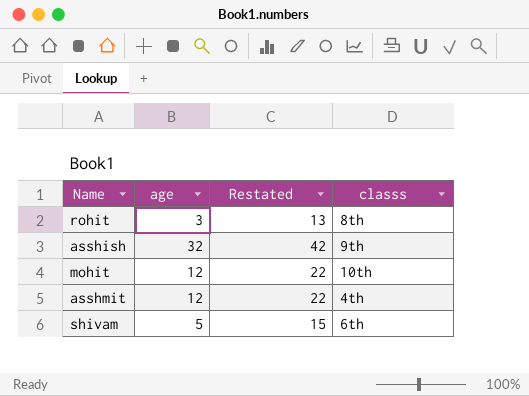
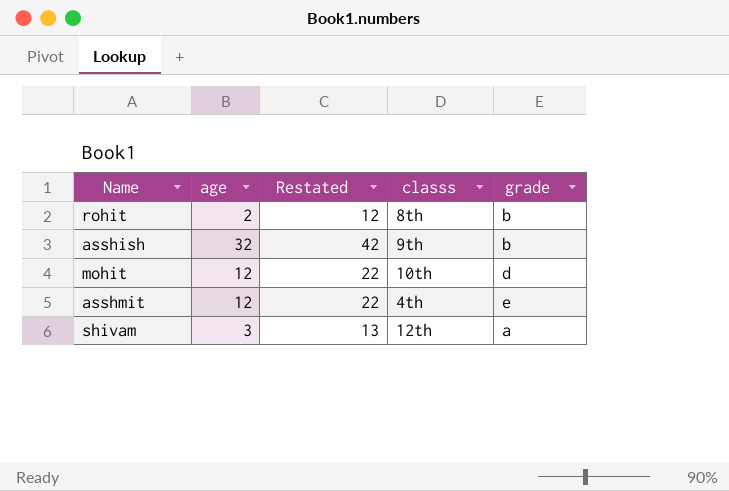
column grade | position: none -> 5
rohit | age: 3 -> 2
rohit | Restated: 13 -> 12
shivam | age: 5 -> 3
shivam | Restated: 15 -> 13
shivam | classs: 6th -> 12th

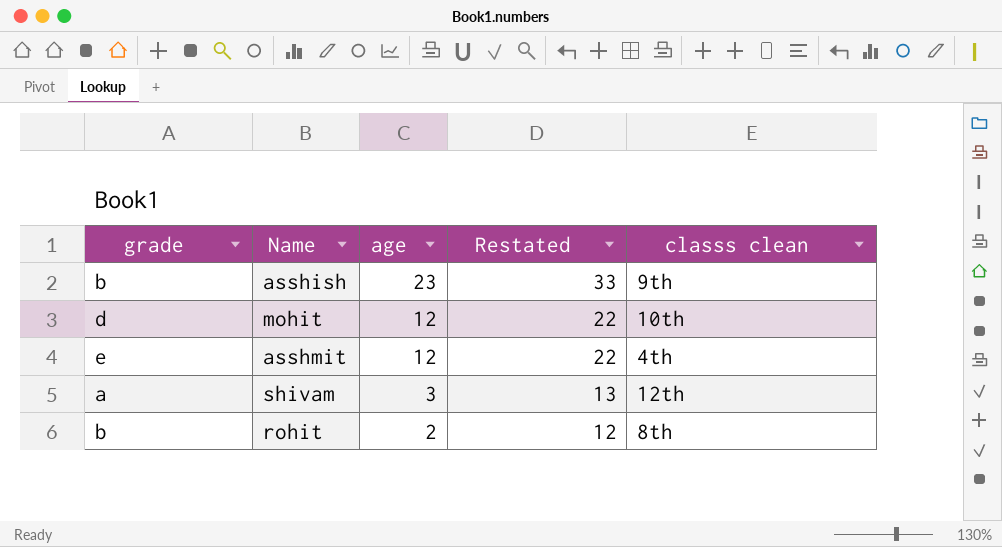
row order: none -> age descending
column grade | position: 5 -> 1
column name: classs -> classs clean
asshish | age: 32 -> 23
asshish | Restated: 42 -> 33

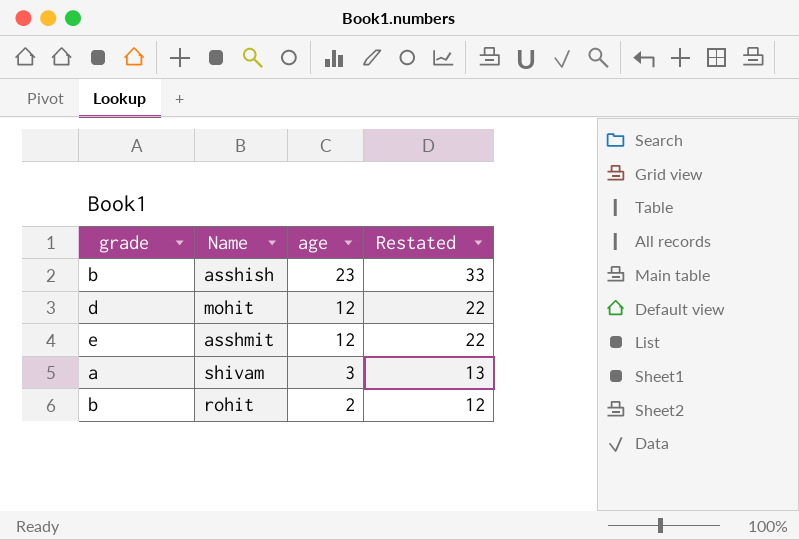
column classs clean | position: 5 -> none

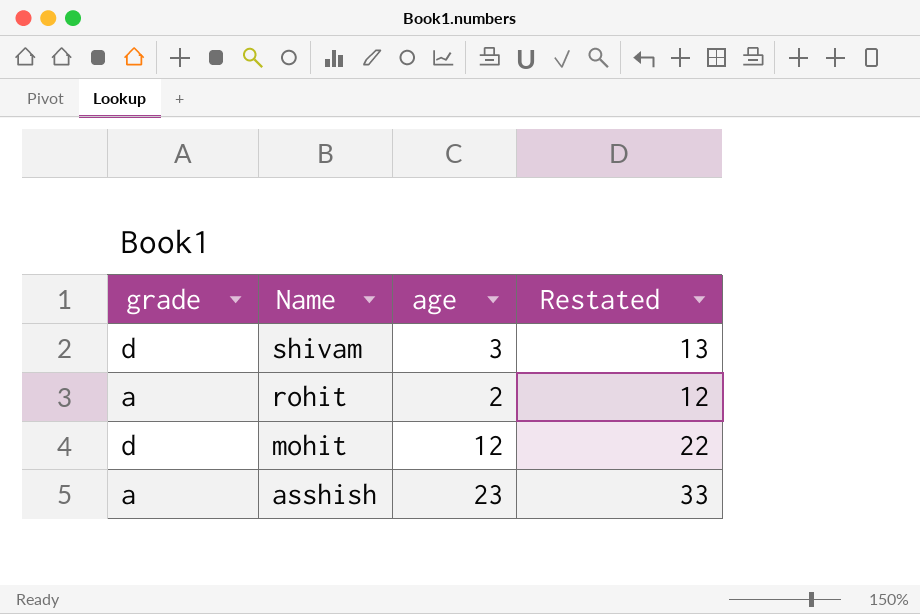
row order: age descending -> Name descending
row asshmit: e | 12 | 22 -> none
shivam | grade: a -> d
rohit | grade: b -> a
asshish | grade: b -> a

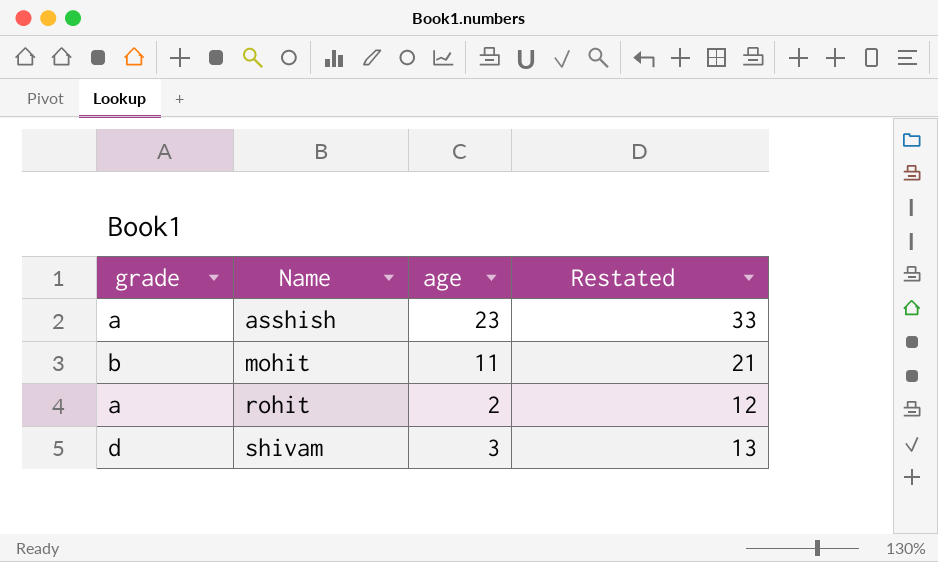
row order: Name descending -> Name ascending
mohit | grade: d -> b
mohit | age: 12 -> 11
mohit | Restated: 22 -> 21

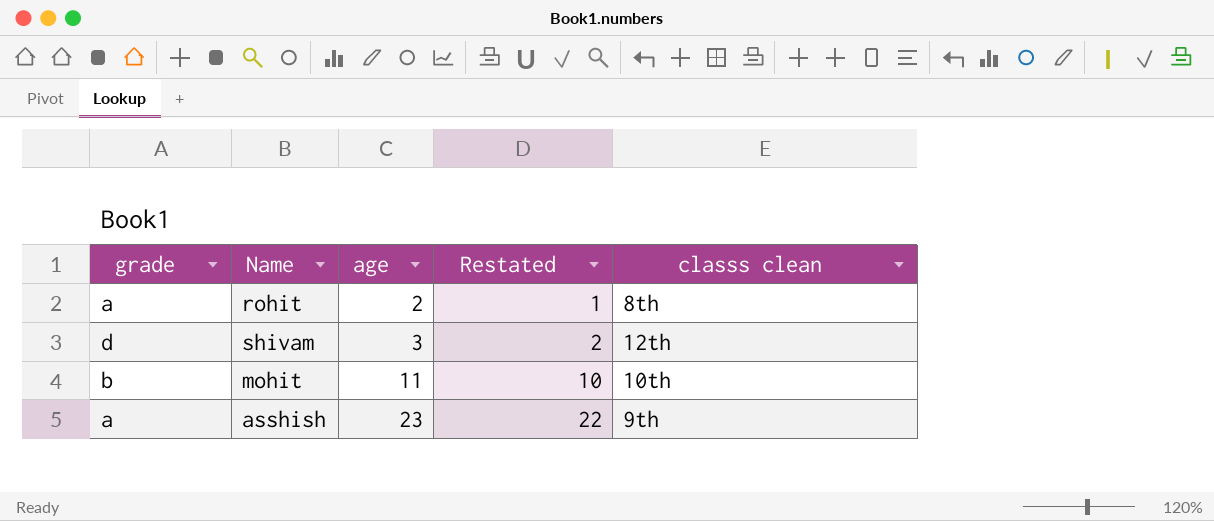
row order: Name ascending -> age ascending
column Restated | formula: [age] + 10 -> [age] - 1
column classs clean | position: none -> 5

